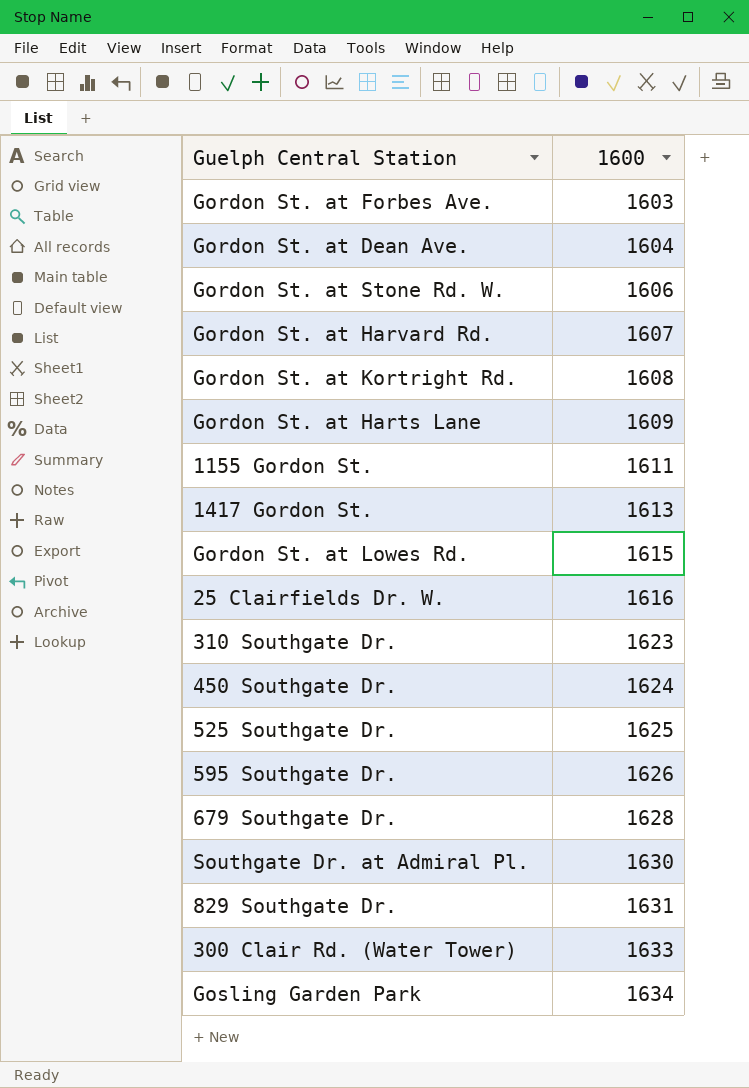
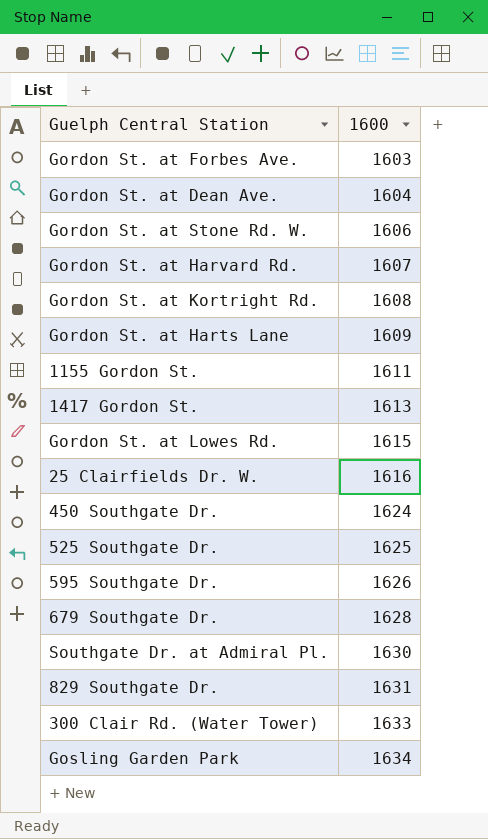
row 310 Southgate Dr.: 1623 -> none

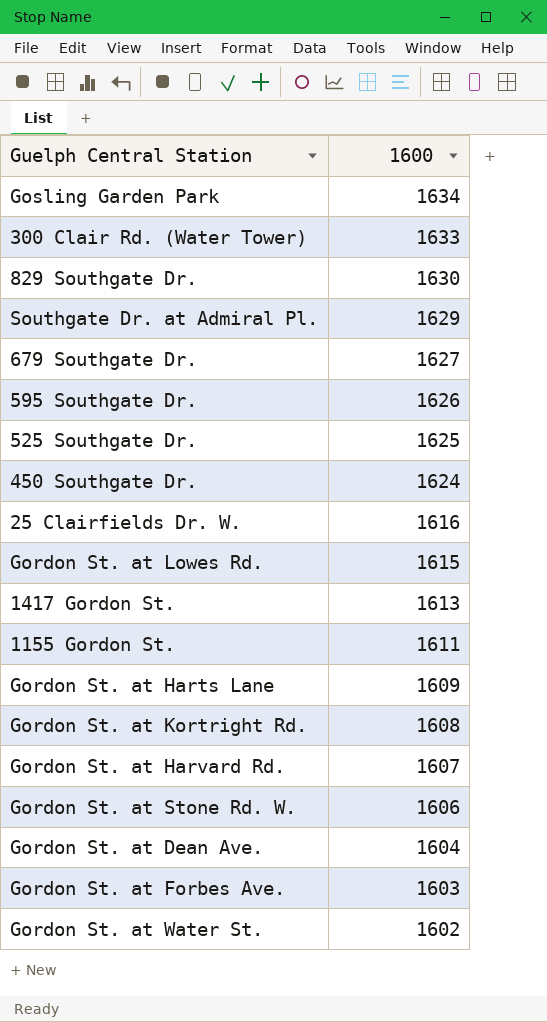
row order: 1600 ascending -> 1600 descending
829 Southgate Dr. | 1600: 1631 -> 1630
Southgate Dr. at Admiral Pl. | 1600: 1630 -> 1629
679 Southgate Dr. | 1600: 1628 -> 1627
row Gordon St. at Water St.: none -> 1602

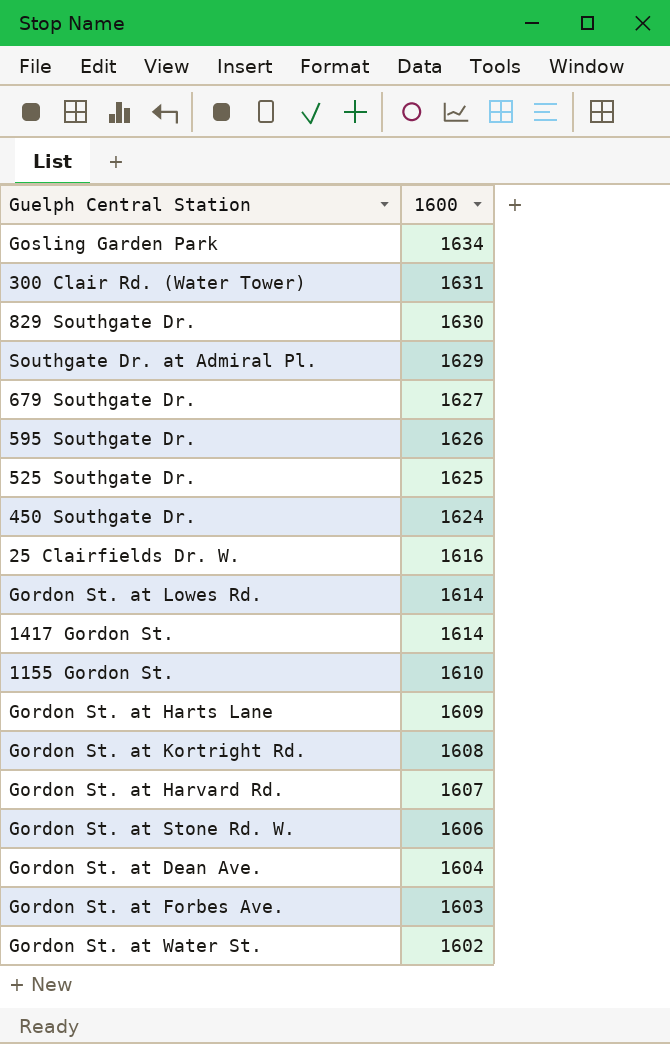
300 Clair Rd. (Water Tower) | 1600: 1633 -> 1631
Gordon St. at Lowes Rd. | 1600: 1615 -> 1614
1417 Gordon St. | 1600: 1613 -> 1614
1155 Gordon St. | 1600: 1611 -> 1610

